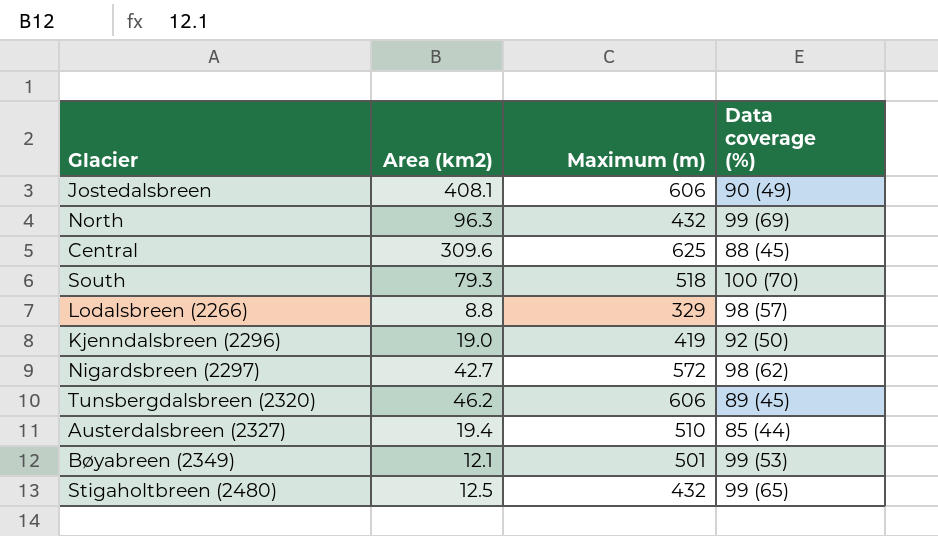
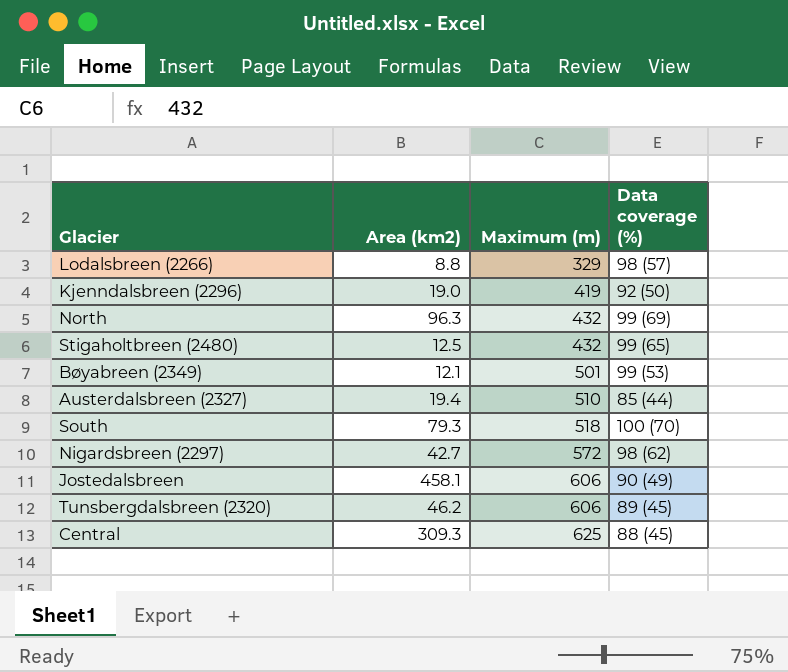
row order: none -> Maximum (m) ascending
Jostedalsbreen | Area (km2): 408.1 -> 458.1
Central | Area (km2): 309.6 -> 309.3

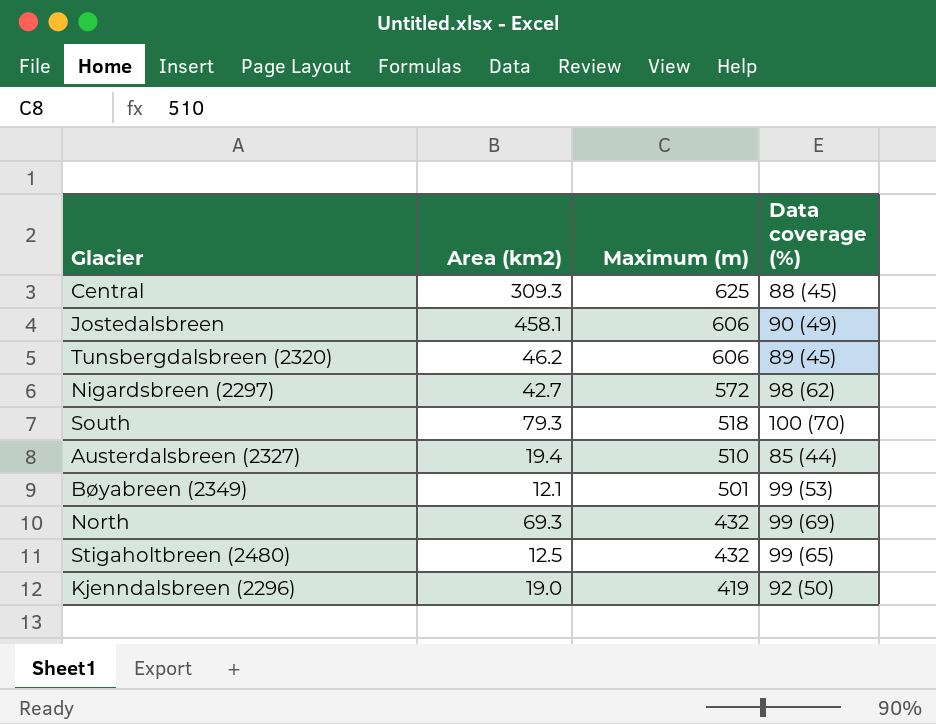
row order: Maximum (m) ascending -> Maximum (m) descending
row Lodalsbreen (2266): 8.8 | 329 | 98 (57) -> none
North | Area (km2): 96.3 -> 69.3

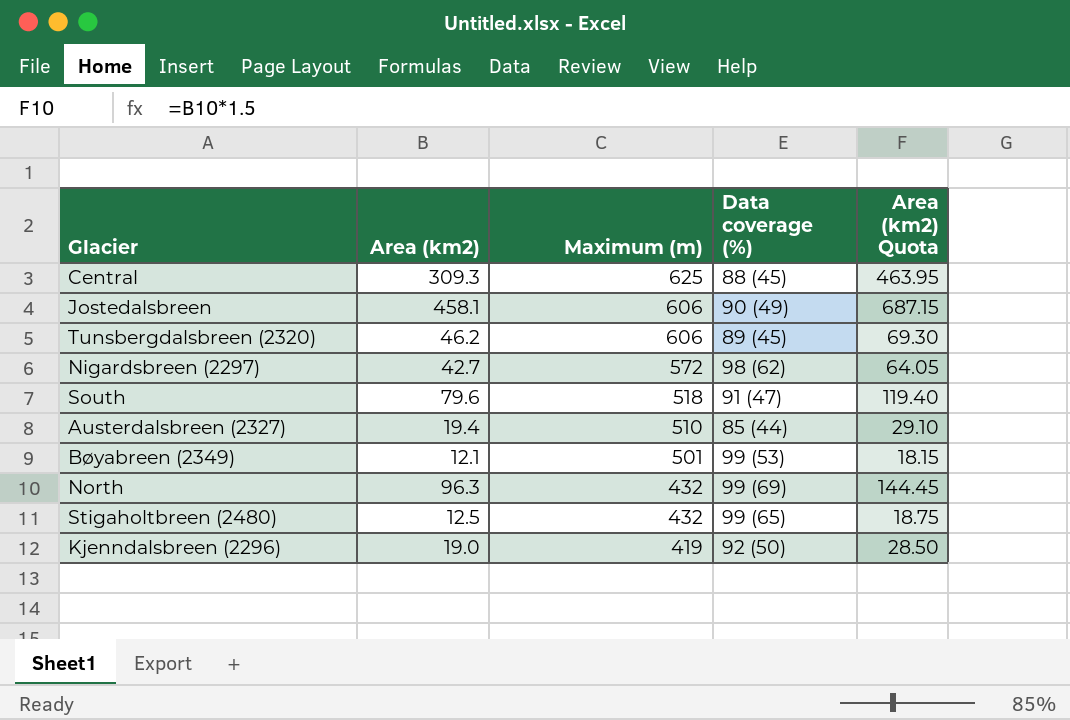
column Area (km2) Quota | formula: none -> [Area (km2)] * 1.5
South | Area (km2): 79.3 -> 79.6
South | Data coverage (%): 100 (70) -> 91 (47)
North | Area (km2): 69.3 -> 96.3

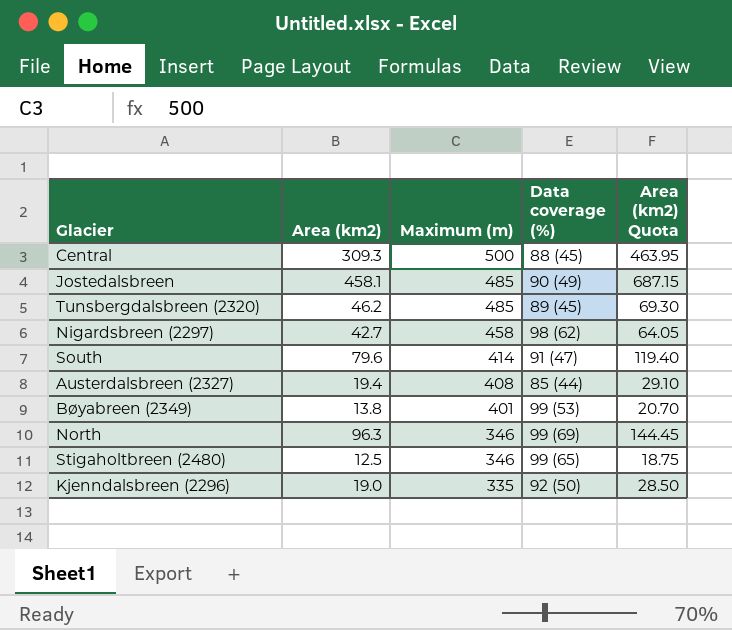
Central | Maximum (m): 625 -> 500
Jostedalsbreen | Maximum (m): 606 -> 485
Tunsbergdalsbreen (2320) | Maximum (m): 606 -> 485
Nigardsbreen (2297) | Maximum (m): 572 -> 458
South | Maximum (m): 518 -> 414
Austerdalsbreen (2327) | Maximum (m): 510 -> 408
Bøyabreen (2349) | Area (km2): 12.1 -> 13.8
Bøyabreen (2349) | Maximum (m): 501 -> 401
Bøyabreen (2349) | Area (km2) Quota: 18.15 -> 20.70
North | Maximum (m): 432 -> 346
Stigaholtbreen (2480) | Maximum (m): 432 -> 346
Kjenndalsbreen (2296) | Maximum (m): 419 -> 335

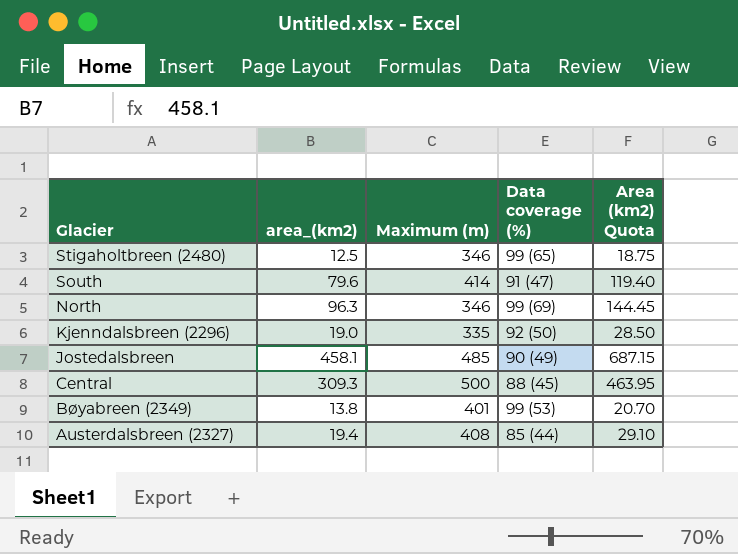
row order: Maximum (m) descending -> Glacier descending
column name: Area (km2) -> area_(km2)
row Tunsbergdalsbreen (2320): 46.2 | 485 | 89 (45) | 69.30 -> none
row Nigardsbreen (2297): 42.7 | 458 | 98 (62) | 64.05 -> none

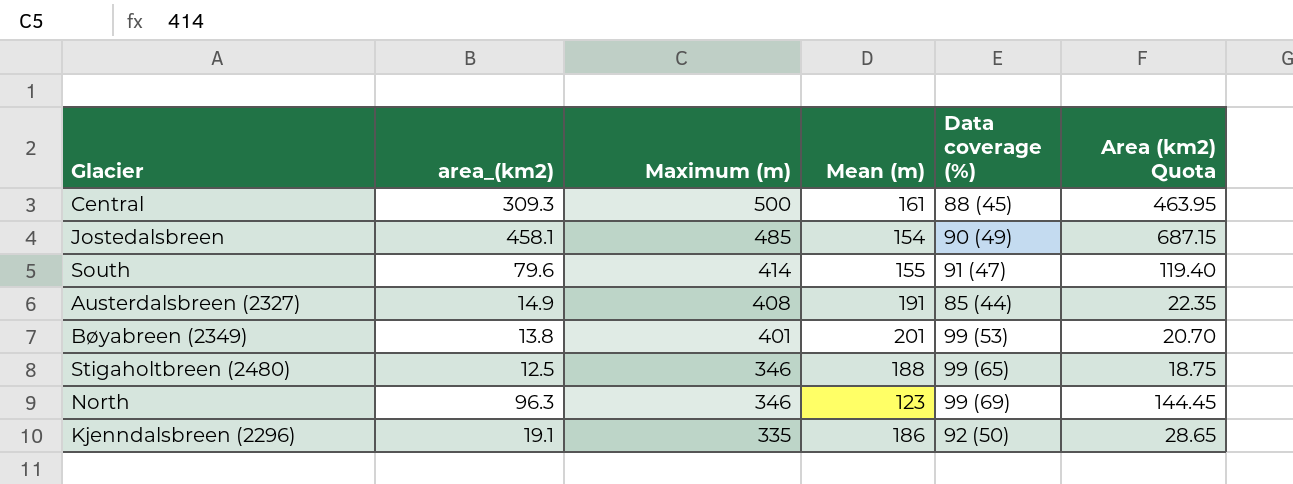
row order: Glacier descending -> Maximum (m) descending
column Mean (m) | position: none -> 4
Austerdalsbreen (2327) | area_(km2): 19.4 -> 14.9
Austerdalsbreen (2327) | Area (km2) Quota: 29.10 -> 22.35
Kjenndalsbreen (2296) | area_(km2): 19.0 -> 19.1
Kjenndalsbreen (2296) | Area (km2) Quota: 28.50 -> 28.65

